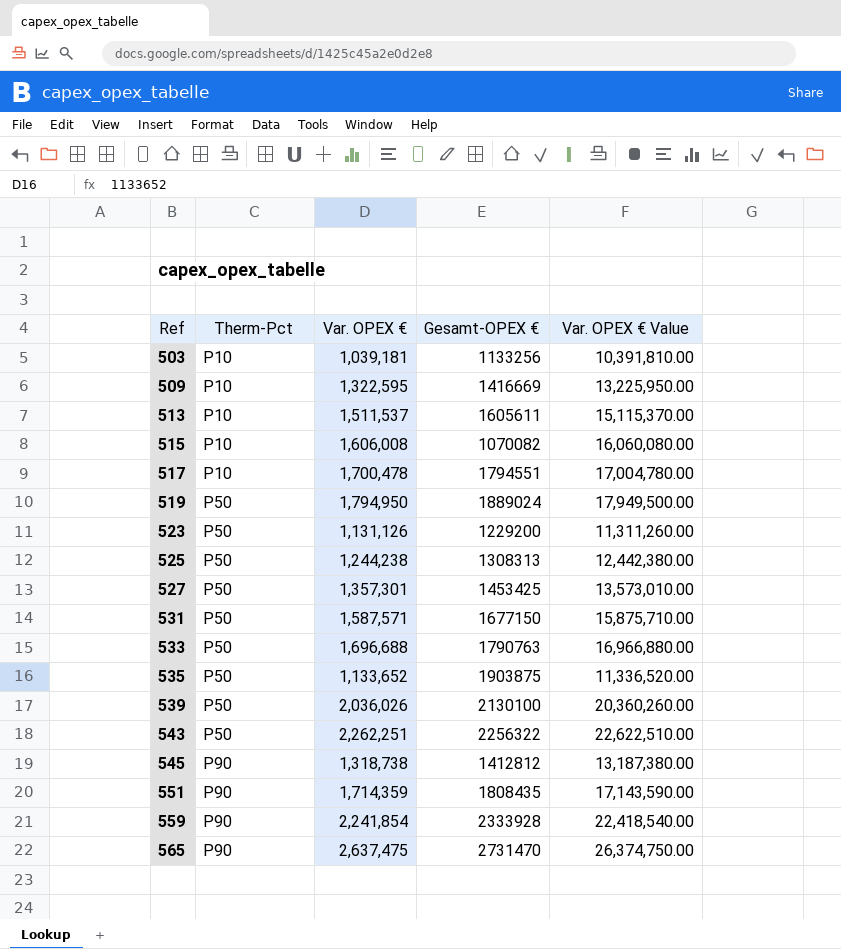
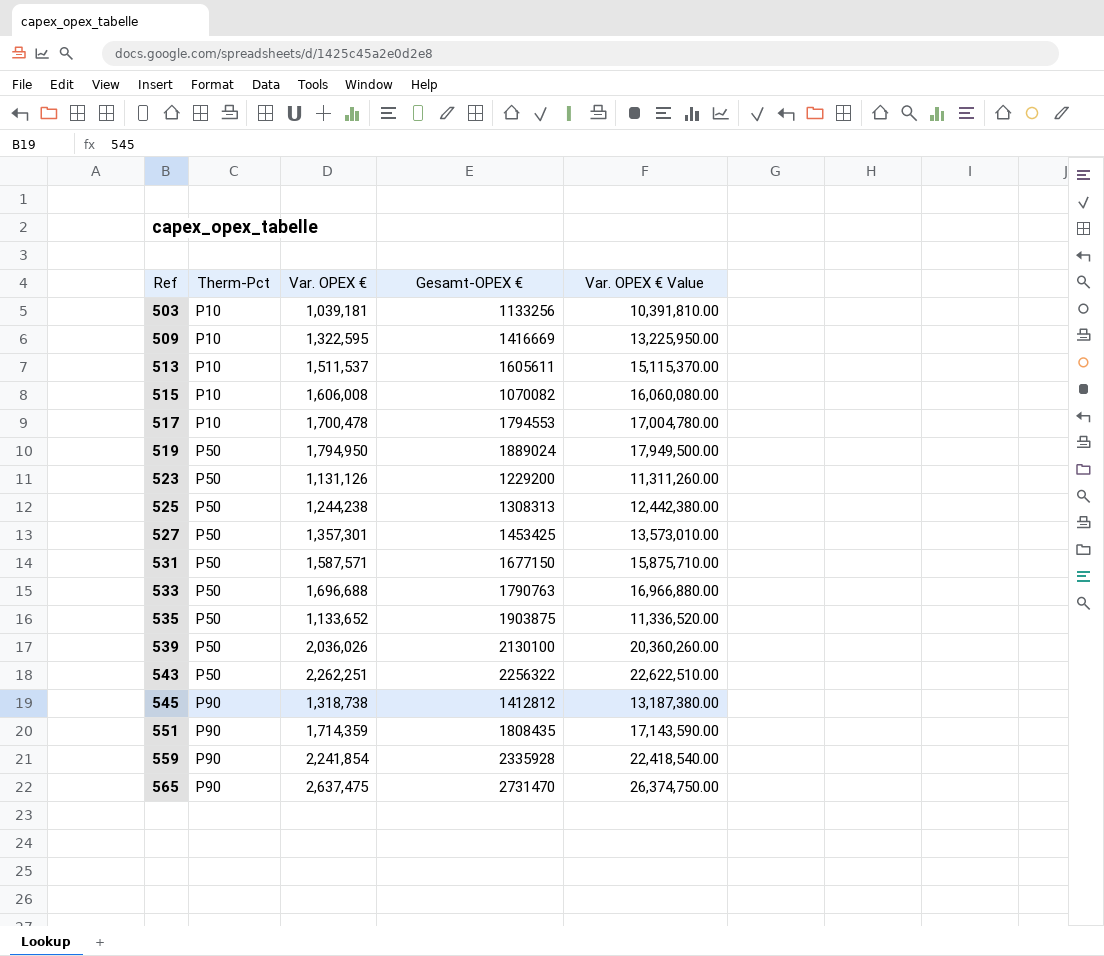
517 | Gesamt-OPEX €: 1794551 -> 1794553
559 | Gesamt-OPEX €: 2333928 -> 2335928

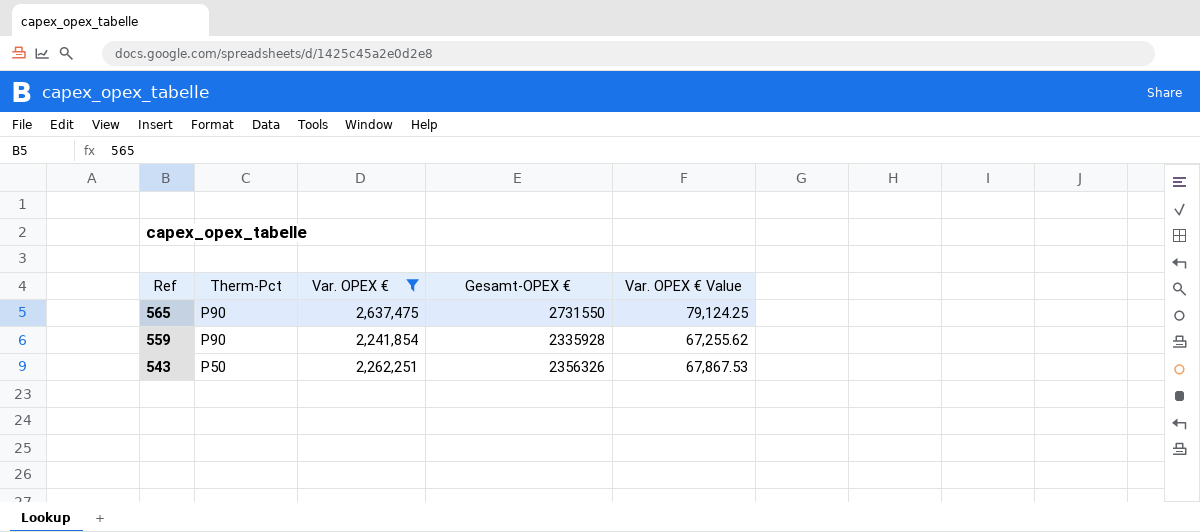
filter: none -> Var. OPEX € >= 2,241,854
row order: Ref ascending -> Ref descending
column Var. OPEX € Value | formula: [Var. OPEX €] * 10 -> [Var. OPEX €] * 0.03
565 | Gesamt-OPEX €: 2731470 -> 2731550
543 | Gesamt-OPEX €: 2256322 -> 2356326

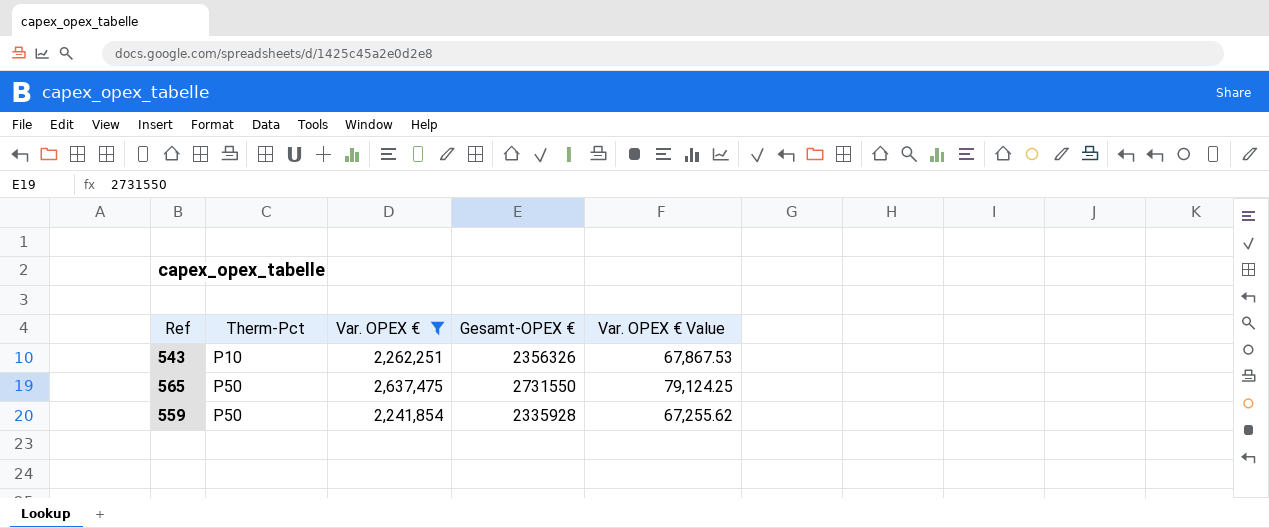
row order: Ref descending -> Therm-Pct ascending
543 | Therm-Pct: P50 -> P10
565 | Therm-Pct: P90 -> P50
559 | Therm-Pct: P90 -> P50

